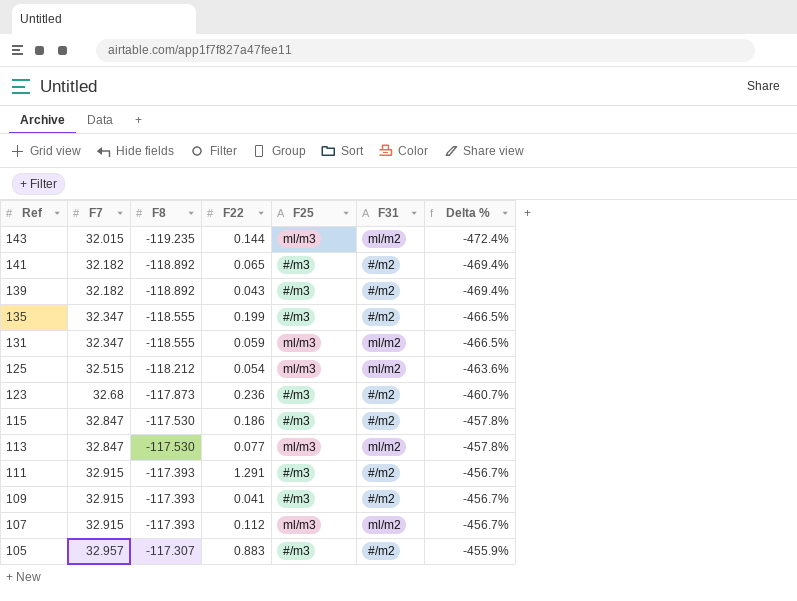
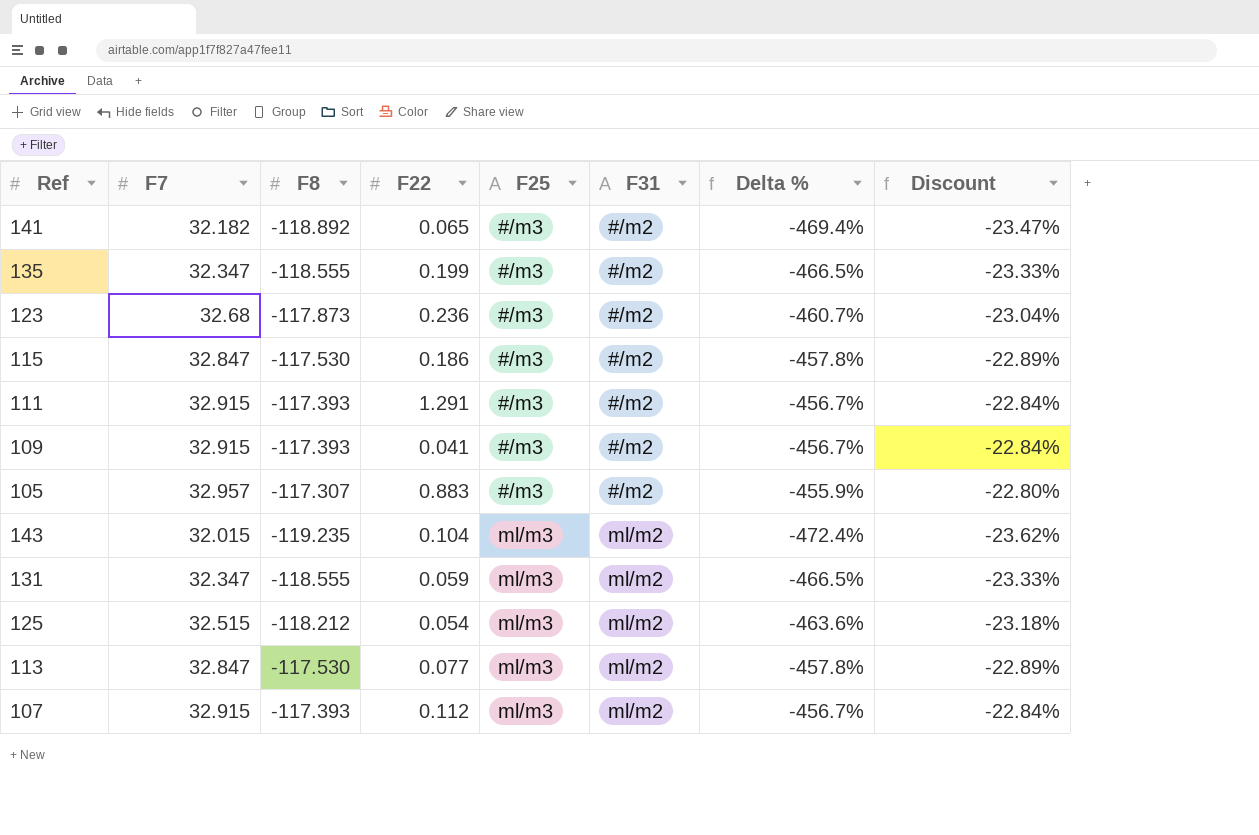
row order: Ref descending -> F25 ascending
column Discount | formula: none -> [Delta %] * 0.05
row 139: 32.182 | -118.892 | 0.043 | #/m3 | #/m2 | -469.4% -> none
143 | F22: 0.144 -> 0.104

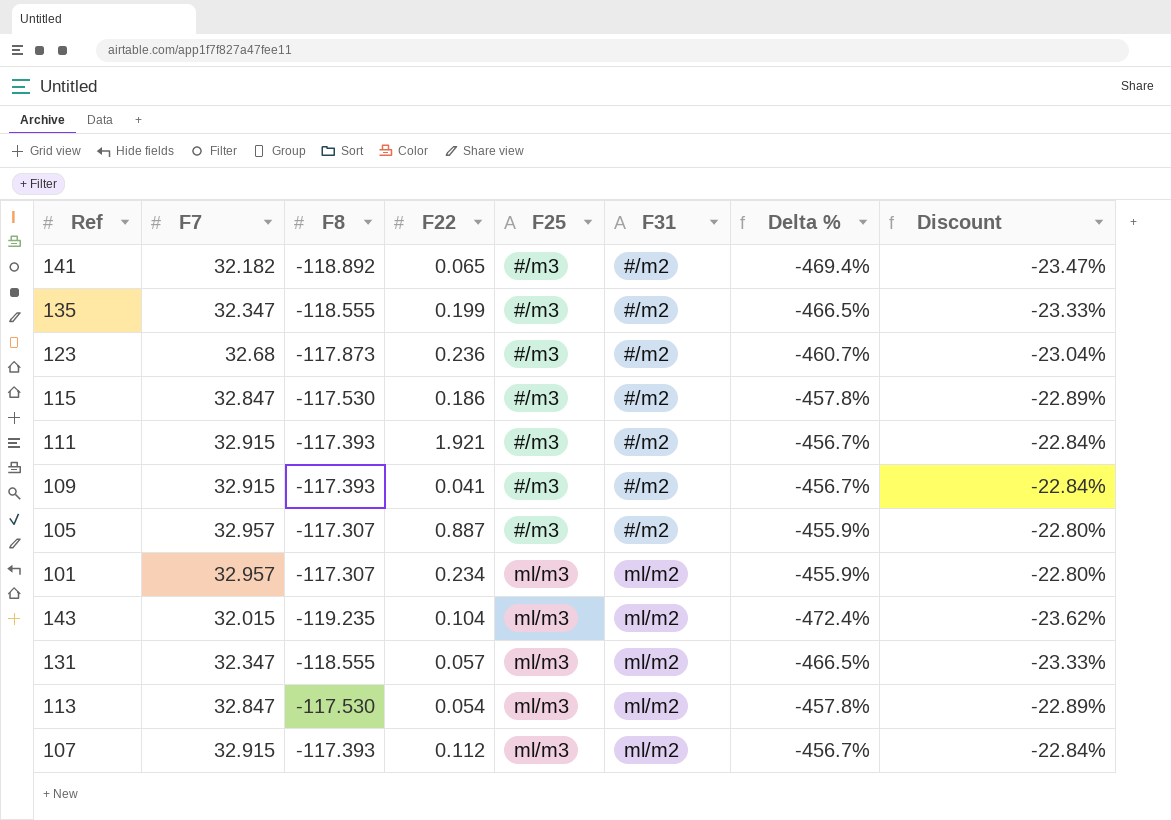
row 125: 32.515 | -118.212 | 0.054 | ml/m3 | ml/m2 | -463.6% | -23.18% -> none
111 | F22: 1.291 -> 1.921
105 | F22: 0.883 -> 0.887
row 101: none -> 32.957 | -117.307 | 0.234 | ml/m3 | ml/m2 | -455.9% | -22.80%
131 | F22: 0.059 -> 0.057
113 | F22: 0.077 -> 0.054

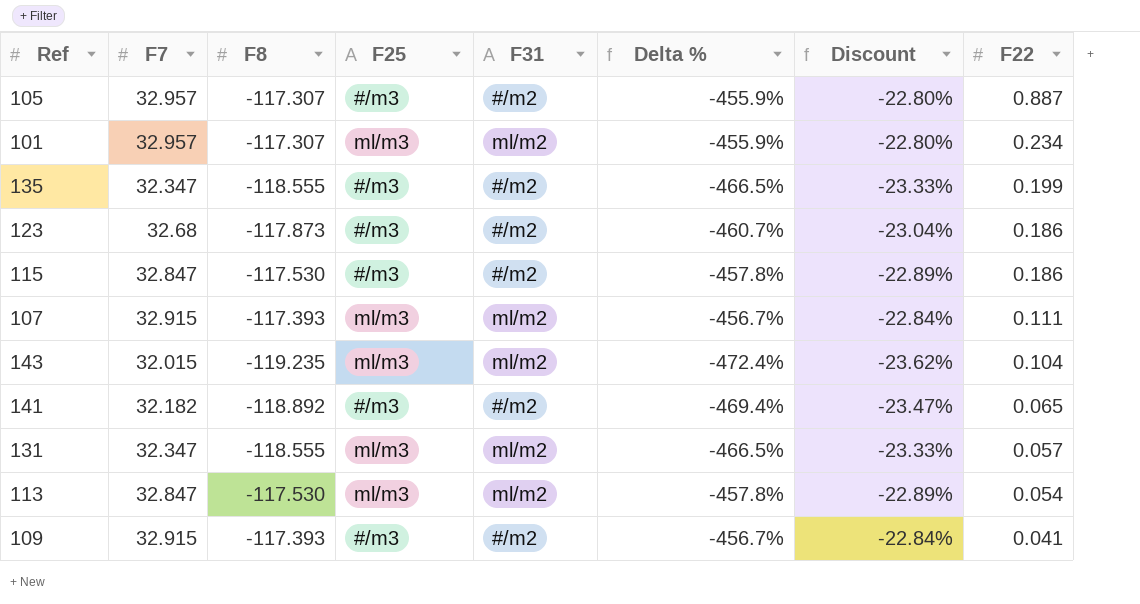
row order: F25 ascending -> F22 descending
column F22 | position: 4 -> 8
row 111: 32.915 | -117.393 | 1.921 | #/m3 | #/m2 | -456.7% | -22.84% -> none
123 | F22: 0.236 -> 0.186
107 | F22: 0.112 -> 0.111

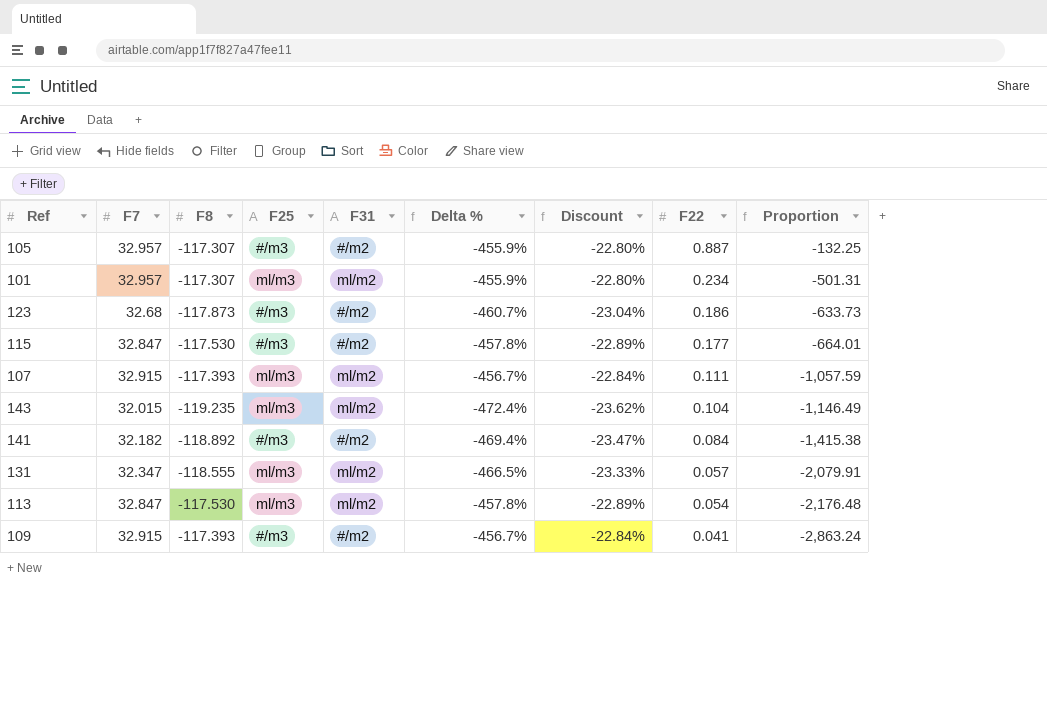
column Proportion | formula: none -> [F8] / [F22]
row 135: 32.347 | -118.555 | #/m3 | #/m2 | -466.5% | -23.33% | 0.199 -> none
115 | F22: 0.186 -> 0.177
141 | F22: 0.065 -> 0.084

